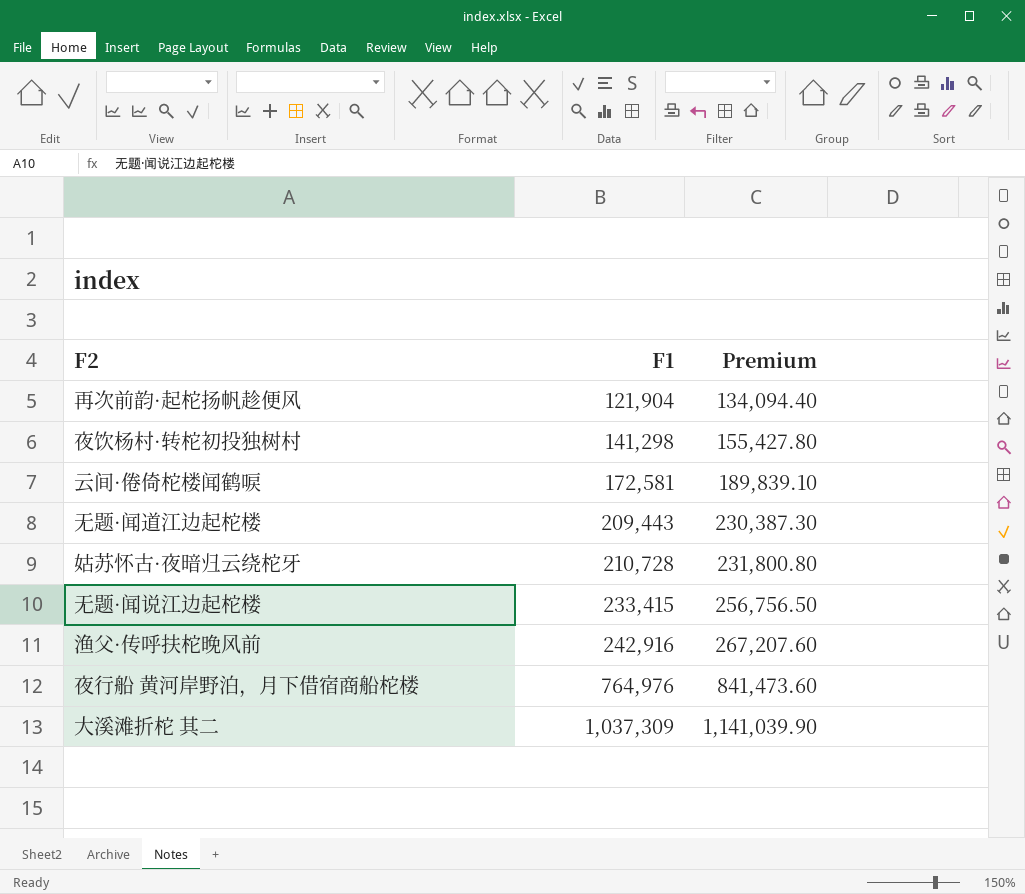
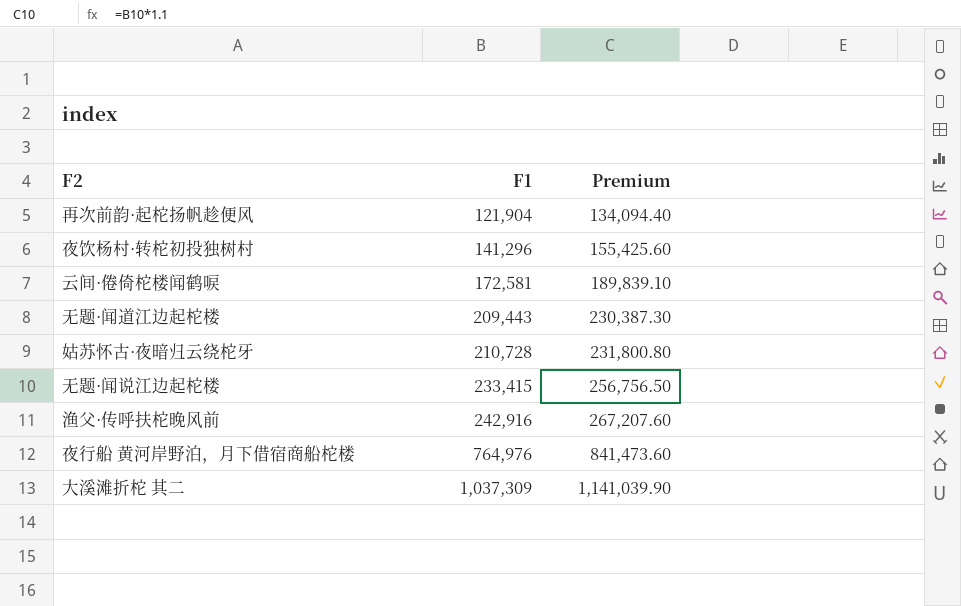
夜饮杨村·转柁初投独树村 | F1: 141,298 -> 141,296
夜饮杨村·转柁初投独树村 | Premium: 155,427.80 -> 155,425.60

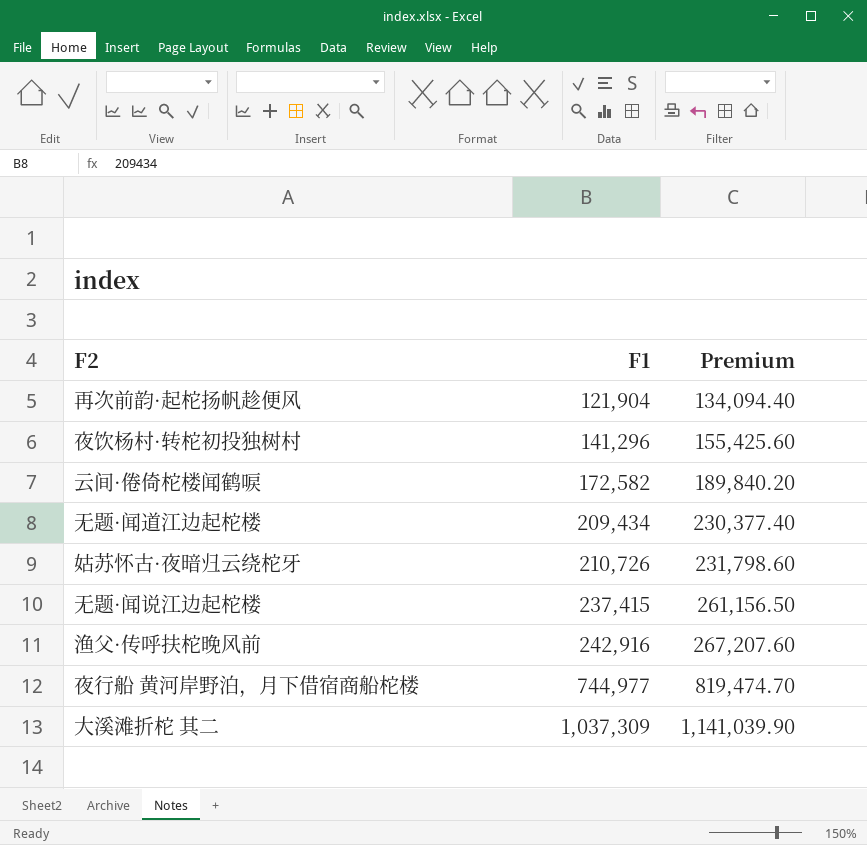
云间·倦倚柁楼闻鹤唳 | F1: 172,581 -> 172,582
云间·倦倚柁楼闻鹤唳 | Premium: 189,839.10 -> 189,840.20
无题·闻道江边起柁楼 | F1: 209,443 -> 209,434
无题·闻道江边起柁楼 | Premium: 230,387.30 -> 230,377.40
姑苏怀古·夜暗归云绕柁牙 | F1: 210,728 -> 210,726
姑苏怀古·夜暗归云绕柁牙 | Premium: 231,800.80 -> 231,798.60
无题·闻说江边起柁楼 | F1: 233,415 -> 237,415
无题·闻说江边起柁楼 | Premium: 256,756.50 -> 261,156.50
夜行船 黄河岸野泊，月下借宿商船柁楼 | F1: 764,976 -> 744,977
夜行船 黄河岸野泊，月下借宿商船柁楼 | Premium: 841,473.60 -> 819,474.70

